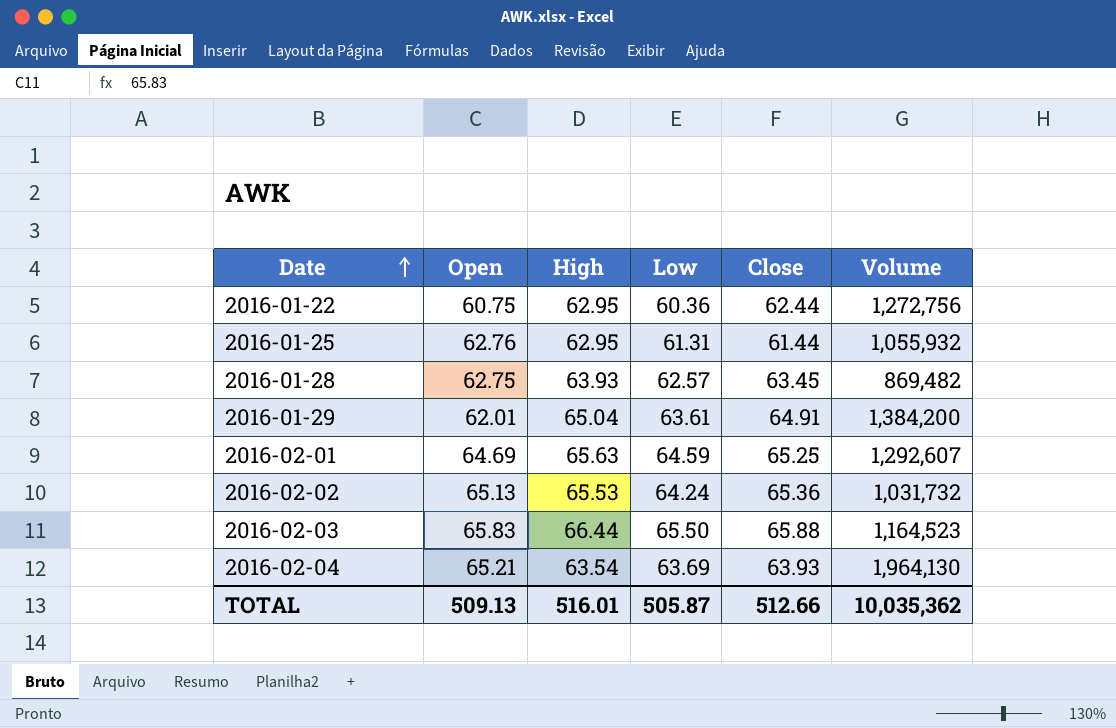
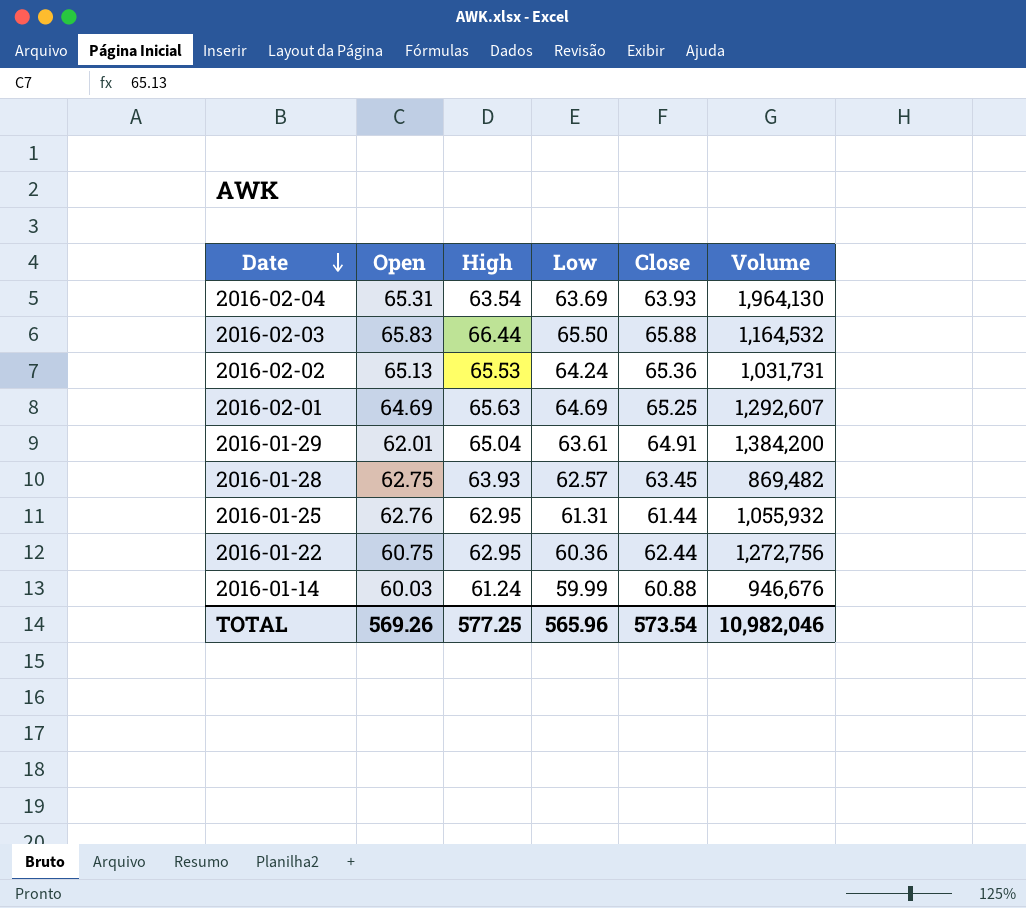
row order: Date ascending -> Date descending
2016-02-04 | Open: 65.21 -> 65.31
2016-02-03 | Volume: 1,164,523 -> 1,164,532
2016-02-02 | Volume: 1,031,732 -> 1,031,731
2016-02-01 | Low: 64.59 -> 64.69
row 2016-01-14: none -> 60.03 | 61.24 | 59.99 | 60.88 | 946,676
TOTAL | Open: 509.13 -> 569.26
TOTAL | High: 516.01 -> 577.25
TOTAL | Low: 505.87 -> 565.96
TOTAL | Close: 512.66 -> 573.54
TOTAL | Volume: 10,035,362 -> 10,982,046

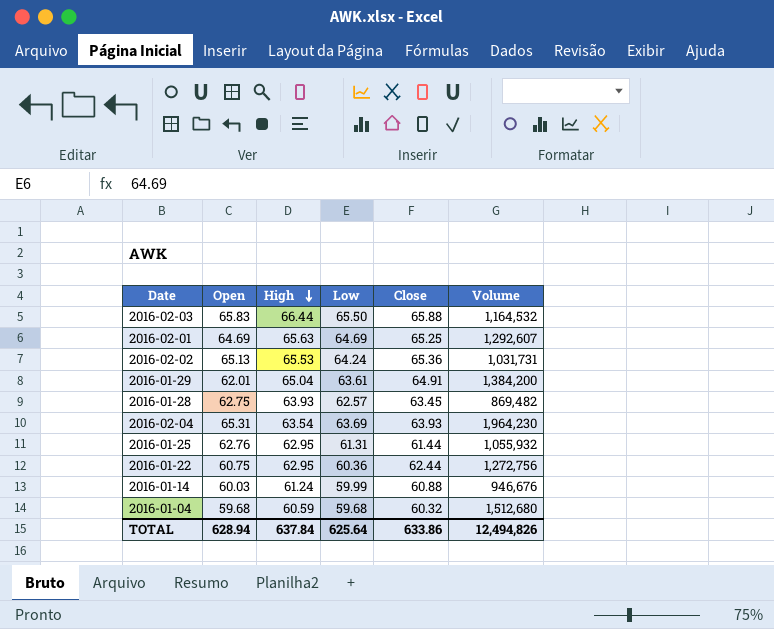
row order: Date descending -> High descending
2016-02-04 | Volume: 1,964,130 -> 1,964,230
row 2016-01-04: none -> 59.68 | 60.59 | 59.68 | 60.32 | 1,512,680
TOTAL | Open: 569.26 -> 628.94
TOTAL | High: 577.25 -> 637.84
TOTAL | Low: 565.96 -> 625.64
TOTAL | Close: 573.54 -> 633.86
TOTAL | Volume: 10,982,046 -> 12,494,826

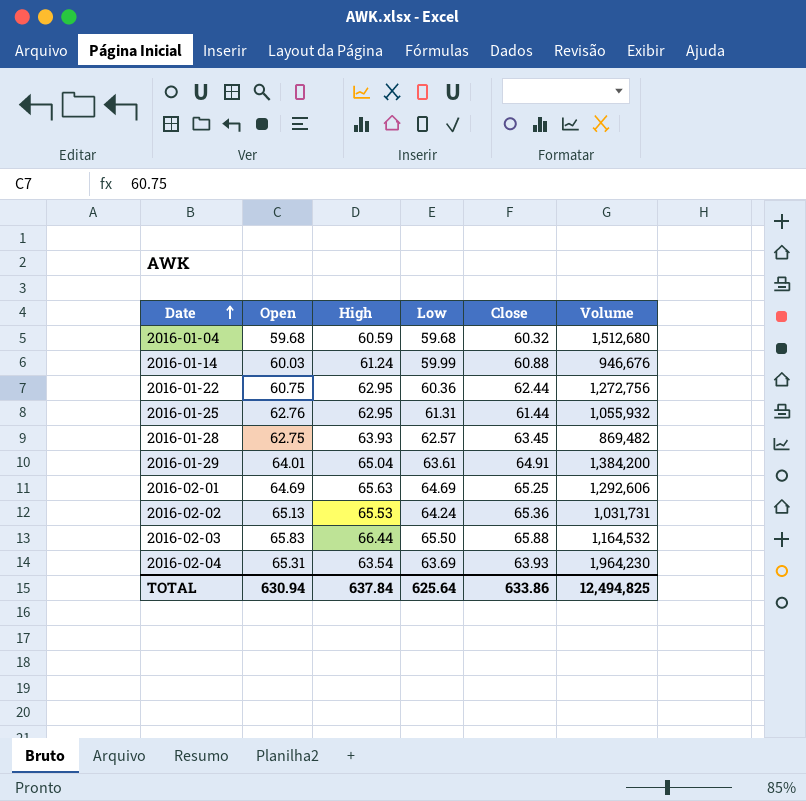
row order: High descending -> Date ascending
2016-01-29 | Open: 62.01 -> 64.01
2016-02-01 | Volume: 1,292,607 -> 1,292,606
TOTAL | Open: 628.94 -> 630.94
TOTAL | Volume: 12,494,826 -> 12,494,825

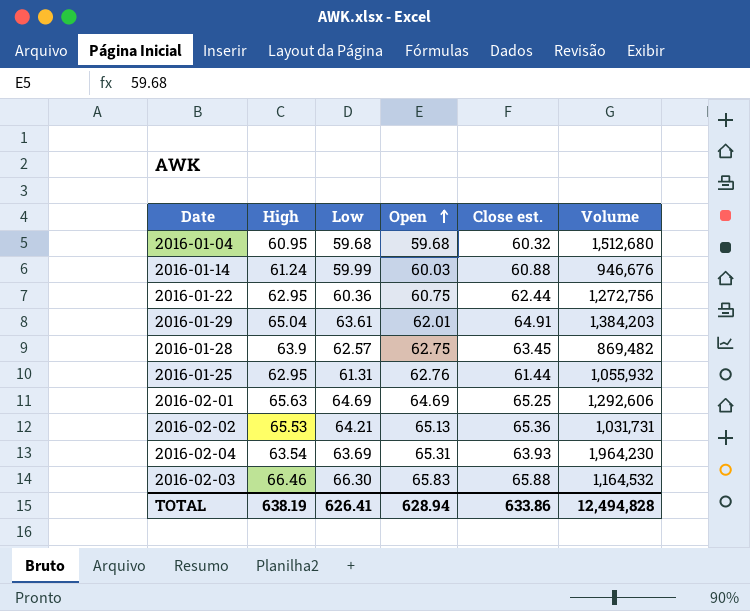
row order: Date ascending -> Open ascending
column Open | position: 2 -> 4
column name: Close -> Close est.
2016-01-04 | High: 60.59 -> 60.95
2016-01-29 | Open: 64.01 -> 62.01
2016-01-29 | Volume: 1,384,200 -> 1,384,203
2016-01-28 | High: 63.93 -> 63.9
2016-02-02 | Low: 64.24 -> 64.21
2016-02-03 | High: 66.44 -> 66.46
2016-02-03 | Low: 65.50 -> 66.30
TOTAL | High: 637.84 -> 638.19
TOTAL | Low: 625.64 -> 626.41
TOTAL | Open: 630.94 -> 628.94
TOTAL | Volume: 12,494,825 -> 12,494,828

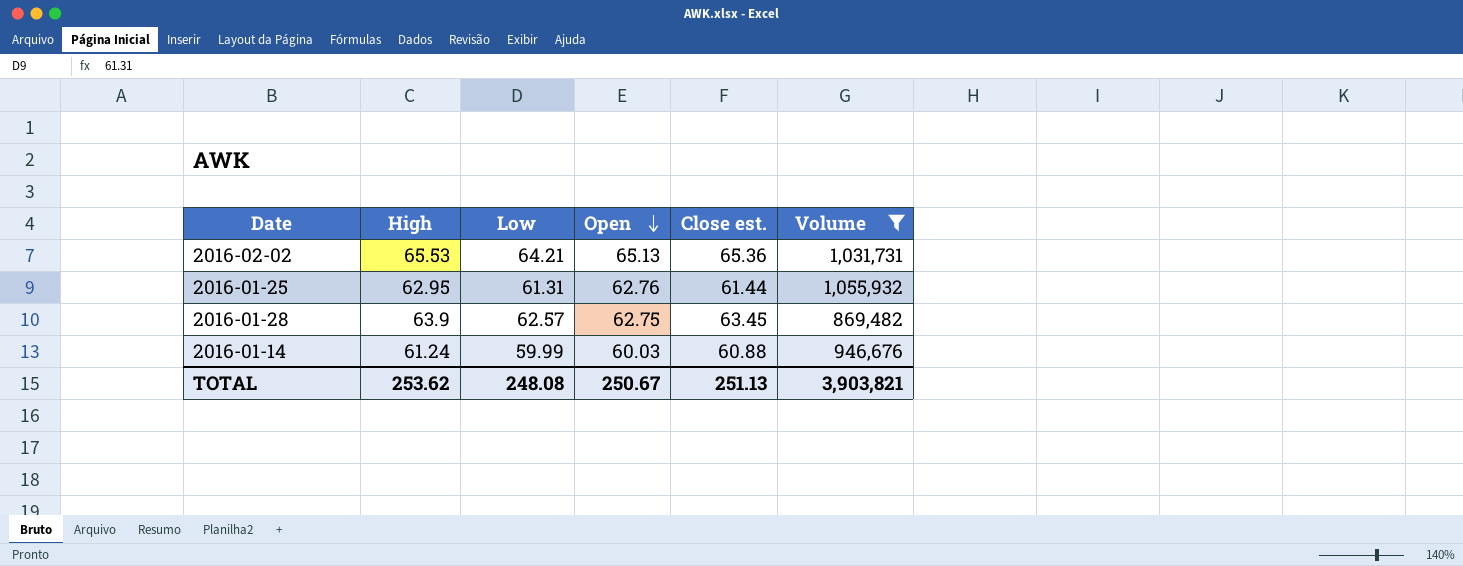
filter: none -> Volume <= 1,055,932
row order: Open ascending -> Open descending
TOTAL | High: 638.19 -> 253.62
TOTAL | Low: 626.41 -> 248.08
TOTAL | Open: 628.94 -> 250.67
TOTAL | Close est.: 633.86 -> 251.13
TOTAL | Volume: 12,494,828 -> 3,903,821

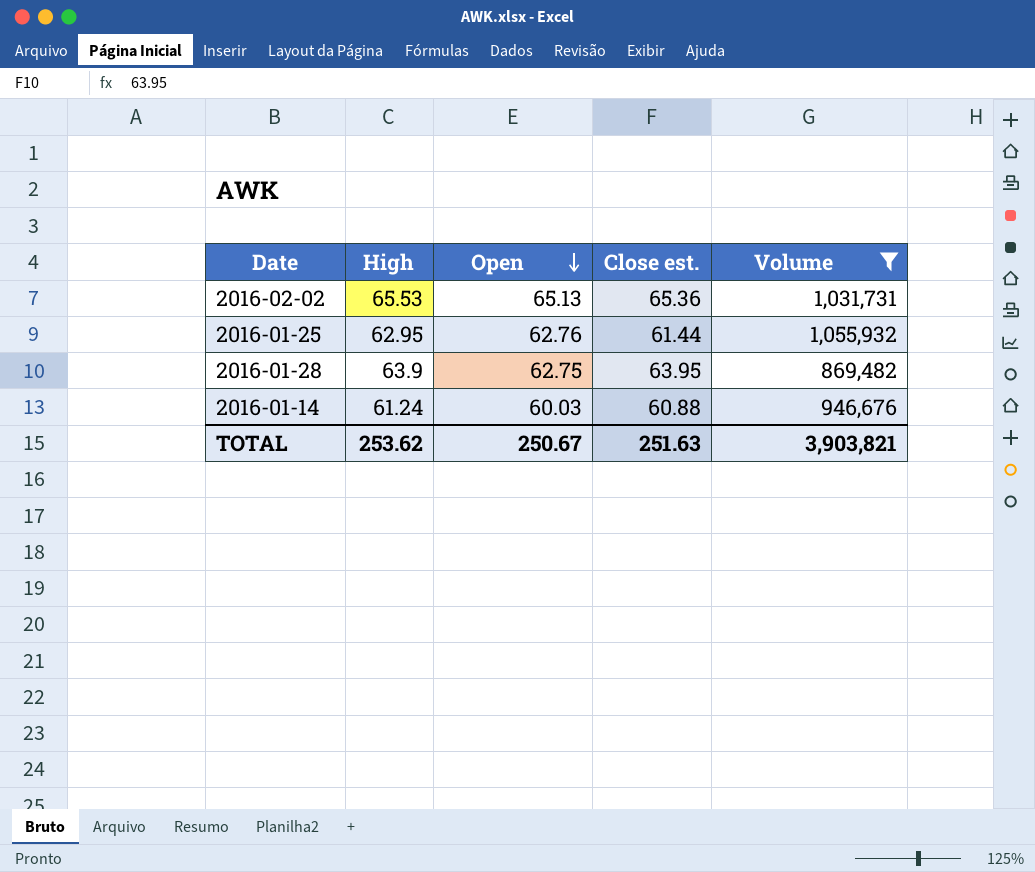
column Low | position: 3 -> none
2016-01-28 | Close est.: 63.45 -> 63.95
TOTAL | Close est.: 251.13 -> 251.63

